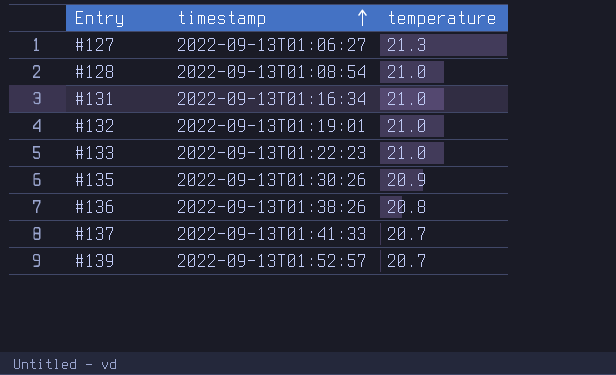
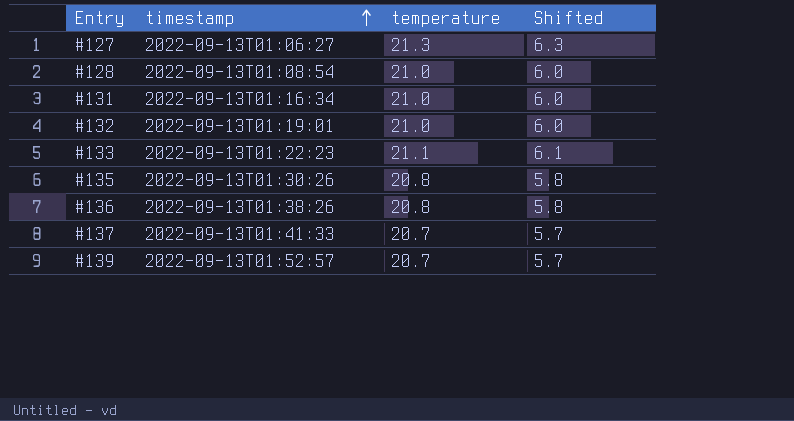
column Shifted | formula: none -> [temperature] - 15
#133 | temperature: 21.0 -> 21.1
#135 | temperature: 20.9 -> 20.8

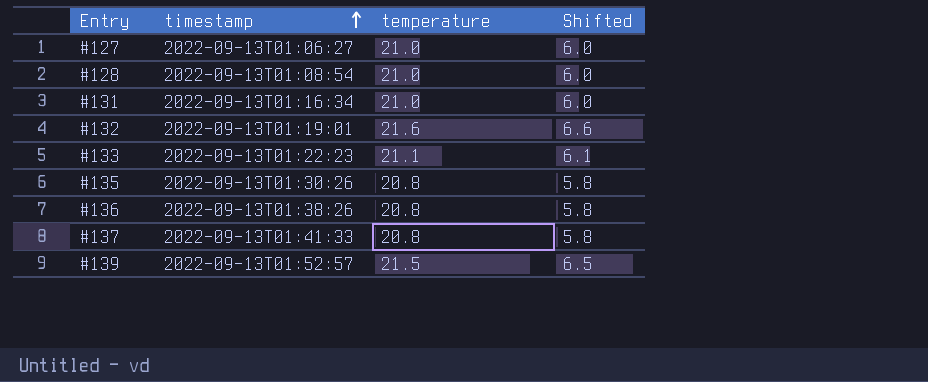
#127 | temperature: 21.3 -> 21.0
#127 | Shifted: 6.3 -> 6.0
#132 | temperature: 21.0 -> 21.6
#132 | Shifted: 6.0 -> 6.6
#137 | temperature: 20.7 -> 20.8
#137 | Shifted: 5.7 -> 5.8
#139 | temperature: 20.7 -> 21.5
#139 | Shifted: 5.7 -> 6.5

